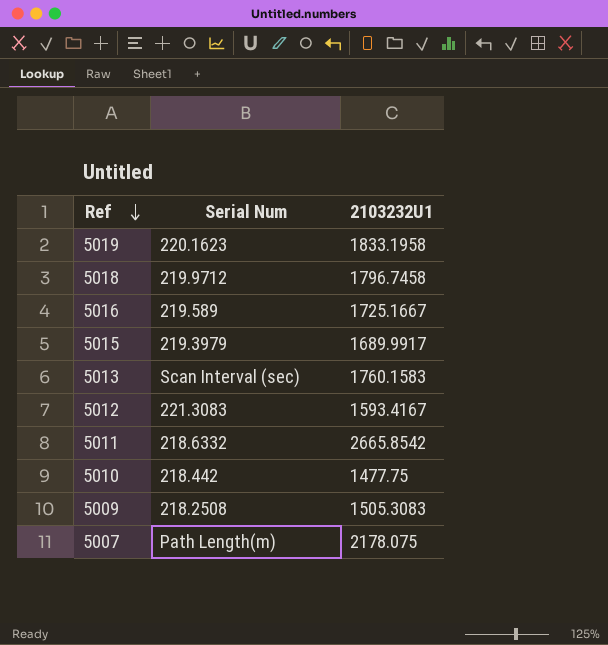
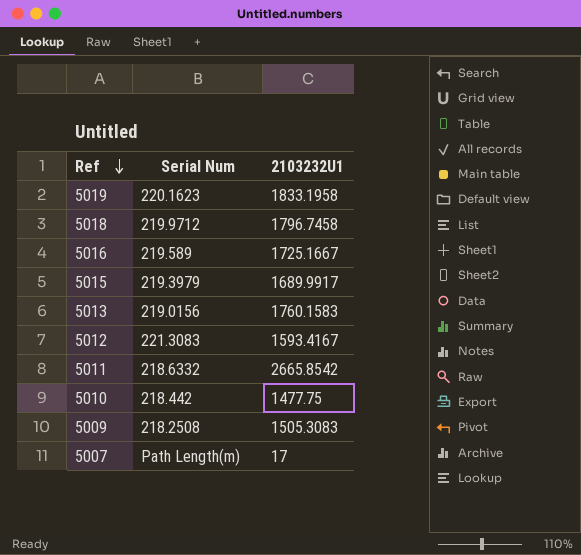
5013 | Serial Num: Scan Interval (sec) -> 219.0156
5007 | 2103232U1: 2178.075 -> 17

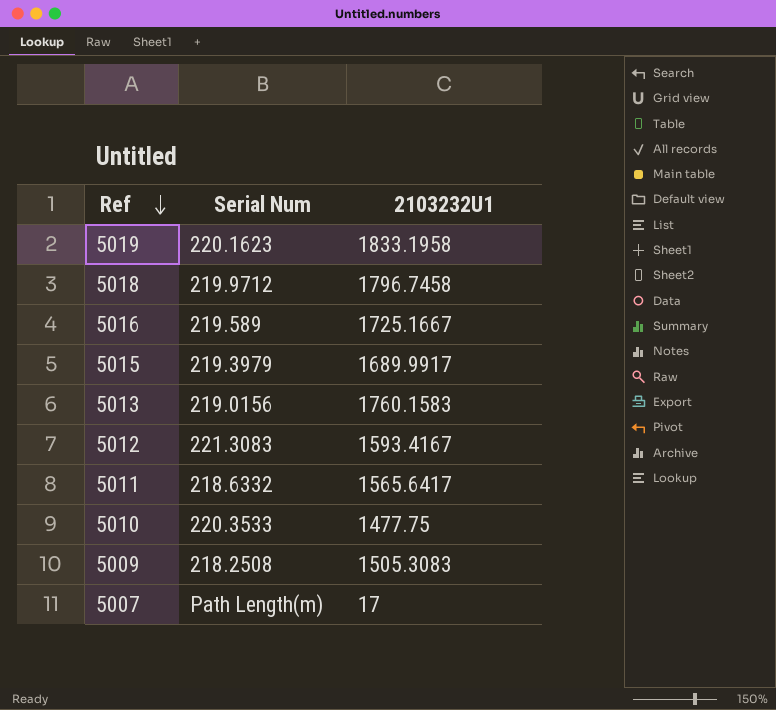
5011 | 2103232U1: 2665.8542 -> 1565.6417
5010 | Serial Num: 218.442 -> 220.3533

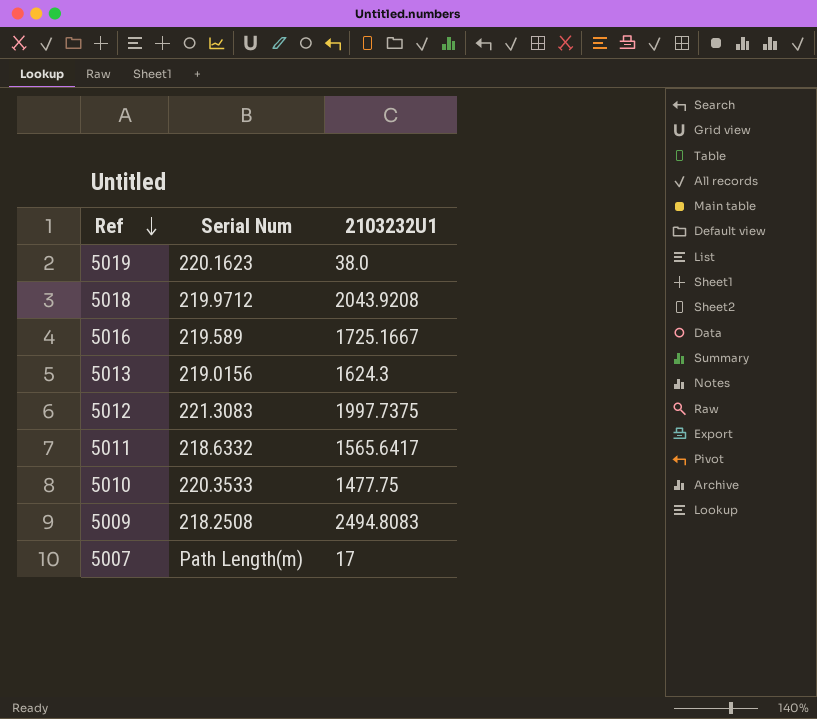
row 5015: 219.3979 | 1689.9917 -> none
5019 | 2103232U1: 1833.1958 -> 38.0
5018 | 2103232U1: 1796.7458 -> 2043.9208
5013 | 2103232U1: 1760.1583 -> 1624.3
5012 | 2103232U1: 1593.4167 -> 1997.7375
5009 | 2103232U1: 1505.3083 -> 2494.8083

